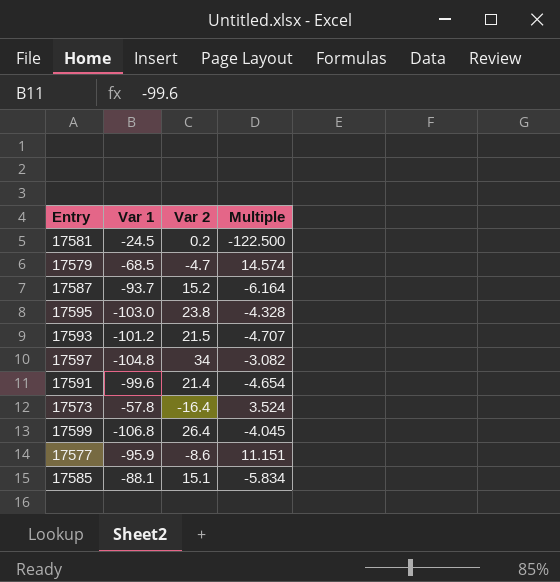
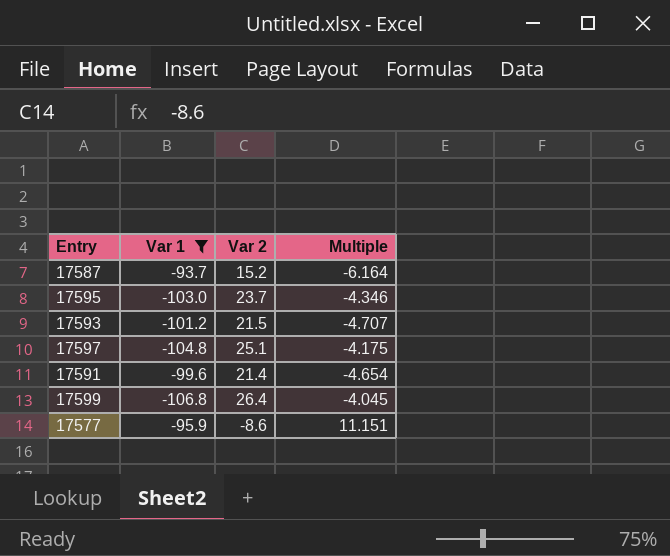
filter: none -> Var 1 <= -93.7
17595 | Var 2: 23.8 -> 23.7
17595 | Multiple: -4.328 -> -4.346
17597 | Var 2: 34 -> 25.1
17597 | Multiple: -3.082 -> -4.175

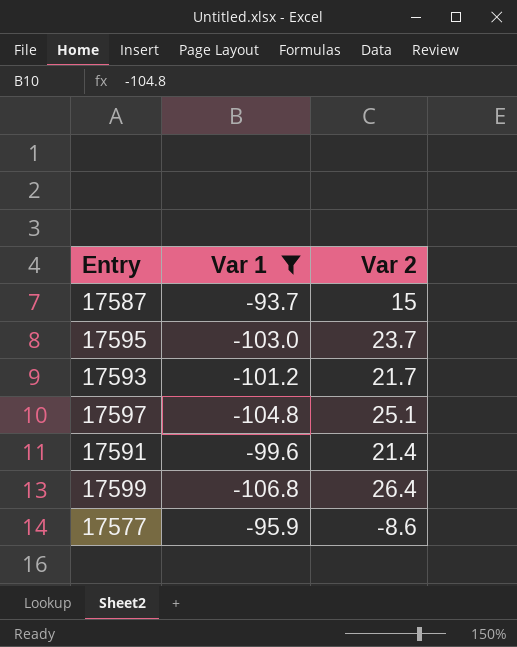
column Multiple | formula: [Var 1] / [Var 2] -> none
17587 | Var 2: 15.2 -> 15
17593 | Var 2: 21.5 -> 21.7

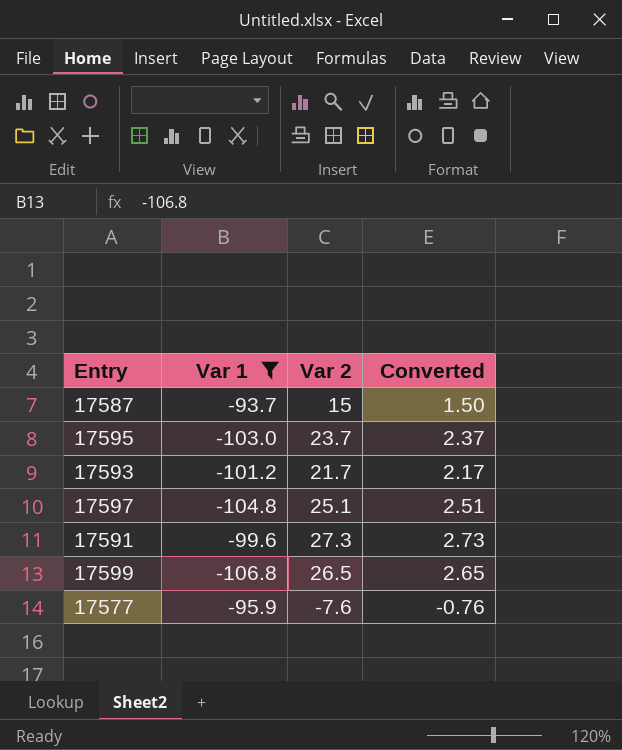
column Converted | formula: none -> [Var 2] * 0.1
17591 | Var 2: 21.4 -> 27.3
17599 | Var 2: 26.4 -> 26.5
17577 | Var 2: -8.6 -> -7.6

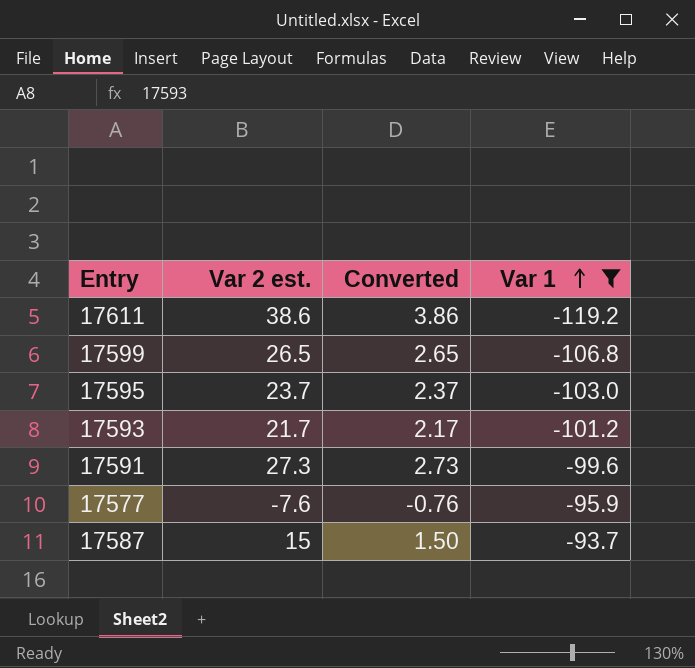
row order: none -> Var 1 ascending
column name: Var 2 -> Var 2 est.
column Var 1 | position: 2 -> 4
row 17597: -104.8 | 25.1 | 2.51 -> none
row 17611: none -> 38.6 | 3.86 | -119.2

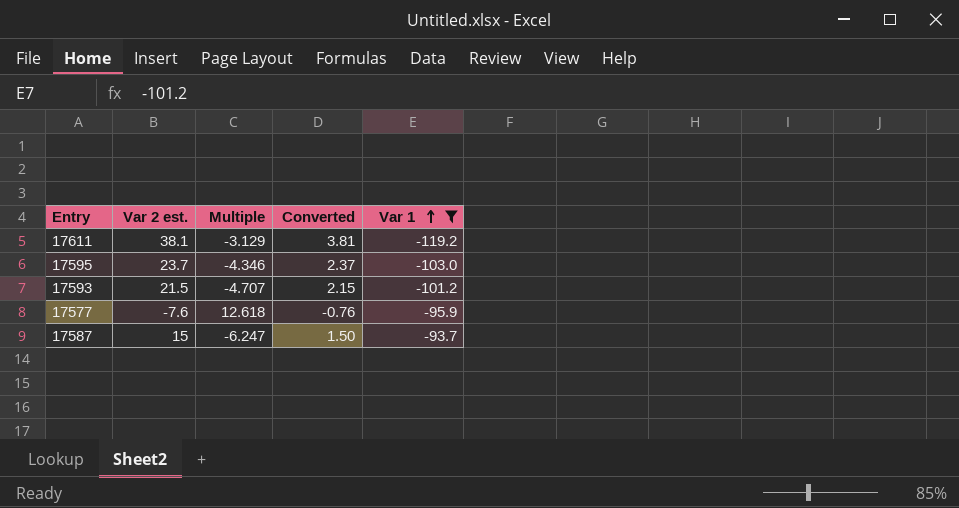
column Multiple | formula: none -> [Var 1] / [Var 2 est.]
row 17599: 26.5 | 2.65 | -106.8 -> none
row 17591: 27.3 | 2.73 | -99.6 -> none
17611 | Var 2 est.: 38.6 -> 38.1
17611 | Converted: 3.86 -> 3.81
17593 | Var 2 est.: 21.7 -> 21.5
17593 | Converted: 2.17 -> 2.15

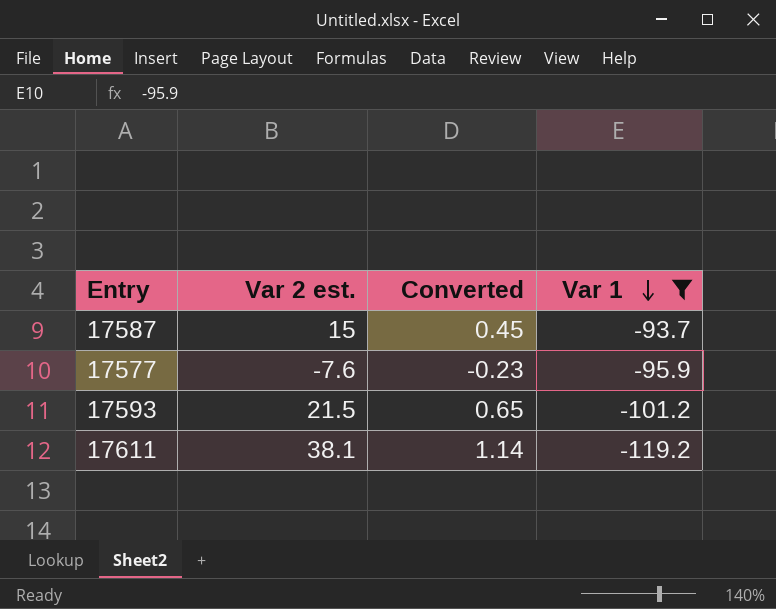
row order: Var 1 ascending -> Var 1 descending
column Multiple | formula: [Var 1] / [Var 2 est.] -> none
column Converted | formula: [Var 2 est.] * 0.1 -> [Var 2 est.] * 0.03
row 17595: 23.7 | -4.346 | 2.37 | -103.0 -> none

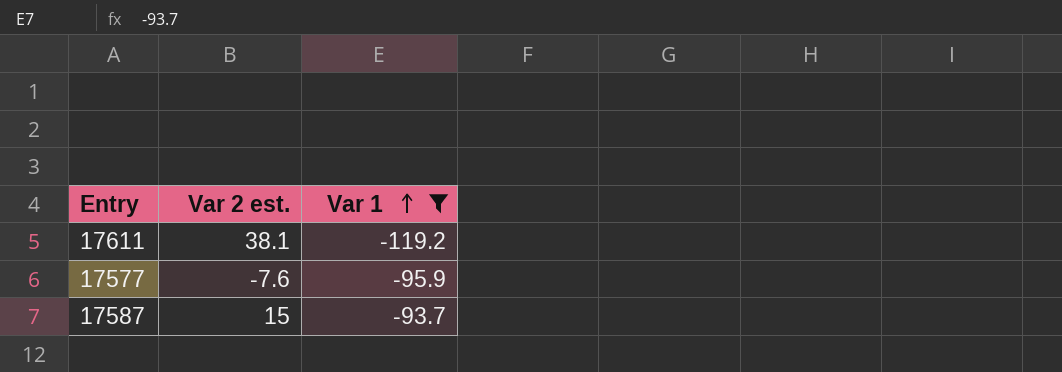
row order: Var 1 descending -> Var 1 ascending
column Converted | formula: [Var 2 est.] * 0.03 -> none
row 17593: 21.5 | 0.65 | -101.2 -> none

